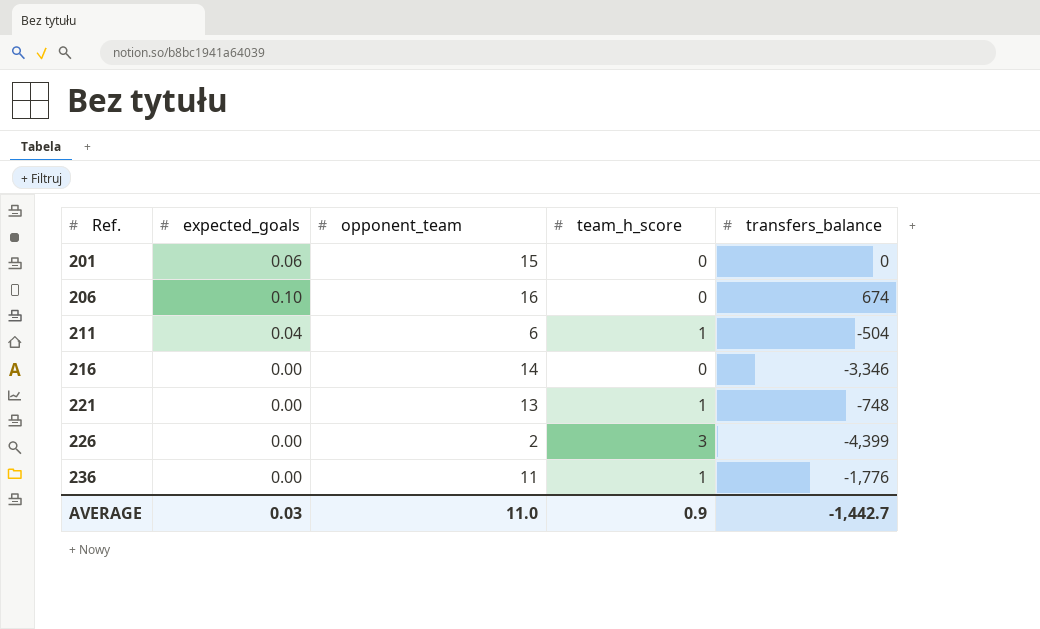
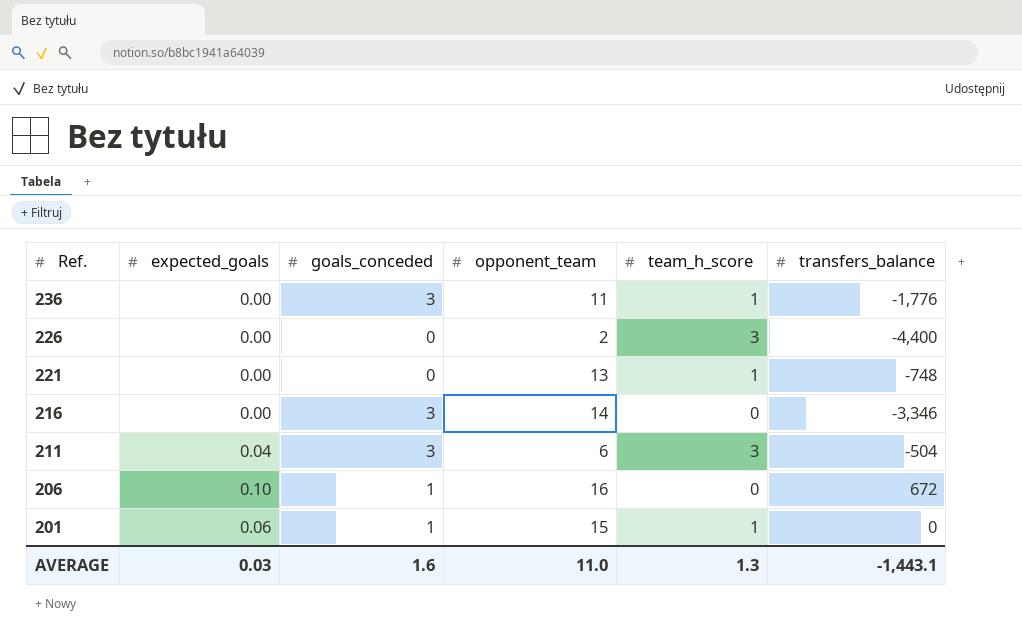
row order: Ref. ascending -> Ref. descending
column goals_conceded | position: none -> 3
226 | transfers_balance: -4,399 -> -4,400
211 | team_h_score: 1 -> 3
206 | transfers_balance: 674 -> 672
201 | team_h_score: 0 -> 1
AVERAGE | team_h_score: 0.9 -> 1.3
AVERAGE | transfers_balance: -1,442.7 -> -1,443.1

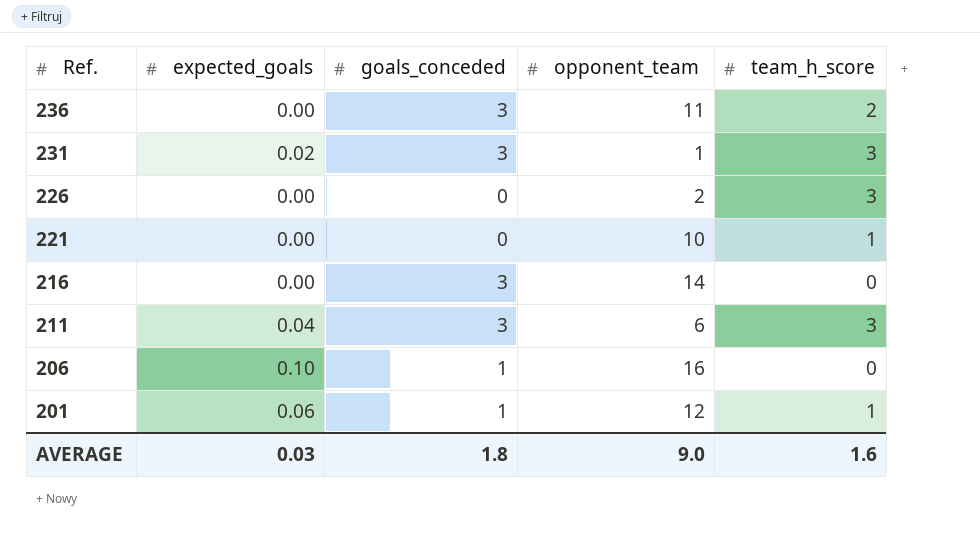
column transfers_balance | position: 6 -> none
236 | team_h_score: 1 -> 2
row 231: none -> 0.02 | 3 | 1 | 3
221 | opponent_team: 13 -> 10
201 | opponent_team: 15 -> 12
AVERAGE | goals_conceded: 1.6 -> 1.8
AVERAGE | opponent_team: 11.0 -> 9.0
AVERAGE | team_h_score: 1.3 -> 1.6

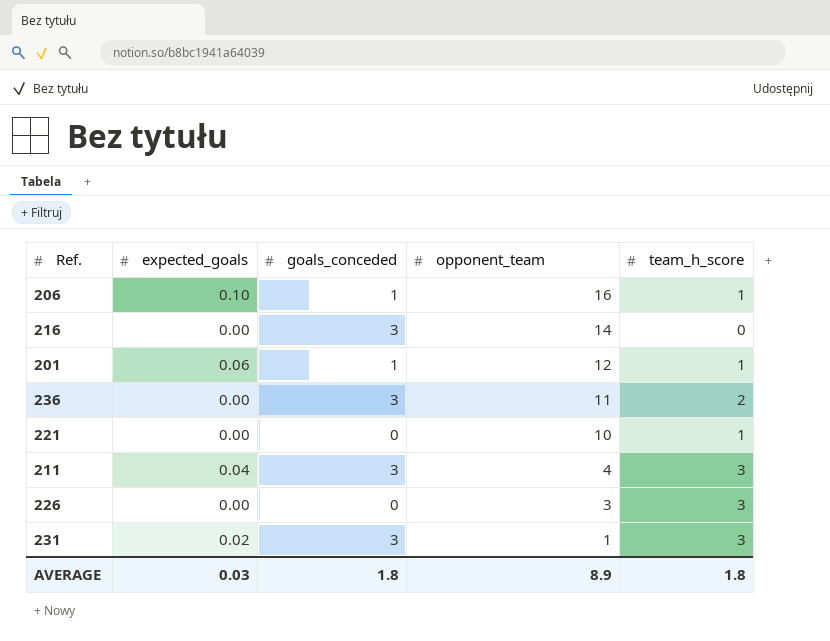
row order: Ref. descending -> opponent_team descending
206 | team_h_score: 0 -> 1
211 | opponent_team: 6 -> 4
226 | opponent_team: 2 -> 3
AVERAGE | opponent_team: 9.0 -> 8.9
AVERAGE | team_h_score: 1.6 -> 1.8

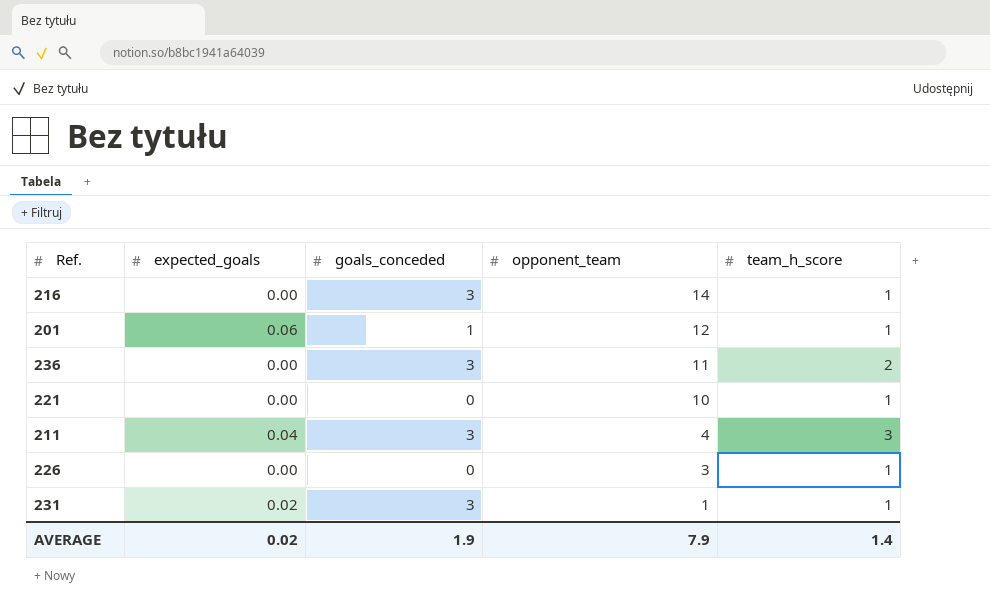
row 206: 0.10 | 1 | 16 | 1 -> none
216 | team_h_score: 0 -> 1
226 | team_h_score: 3 -> 1
231 | team_h_score: 3 -> 1
AVERAGE | expected_goals: 0.03 -> 0.02
AVERAGE | goals_conceded: 1.8 -> 1.9
AVERAGE | opponent_team: 8.9 -> 7.9
AVERAGE | team_h_score: 1.8 -> 1.4

